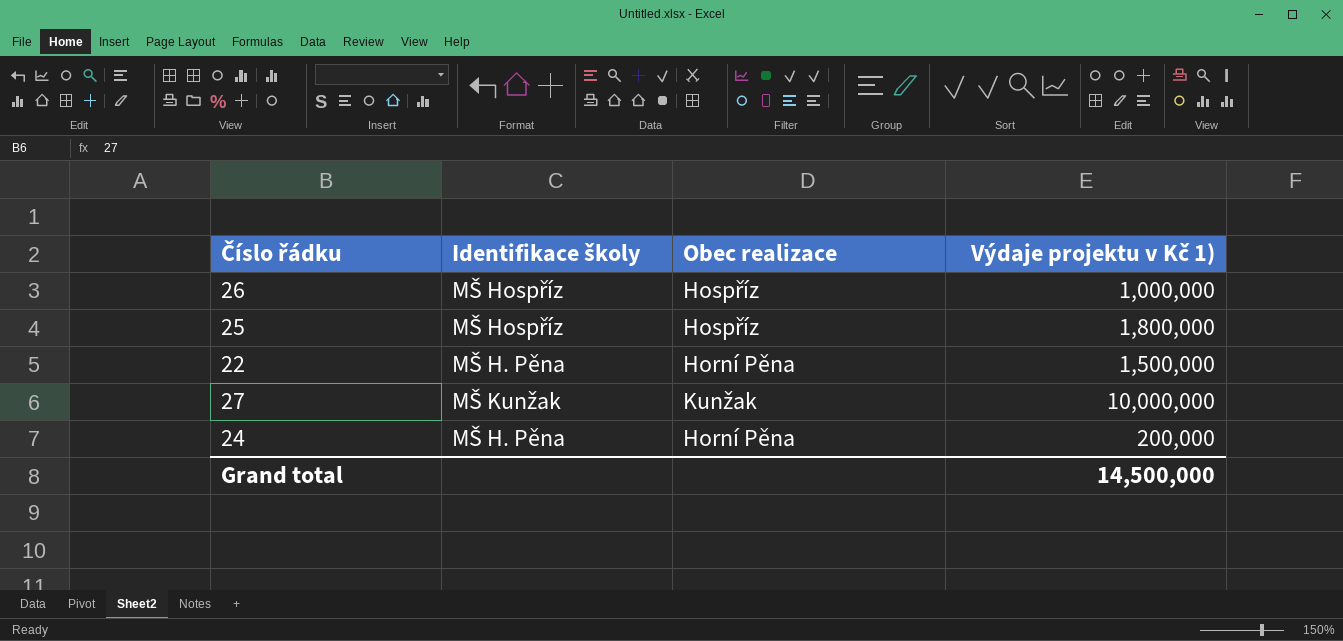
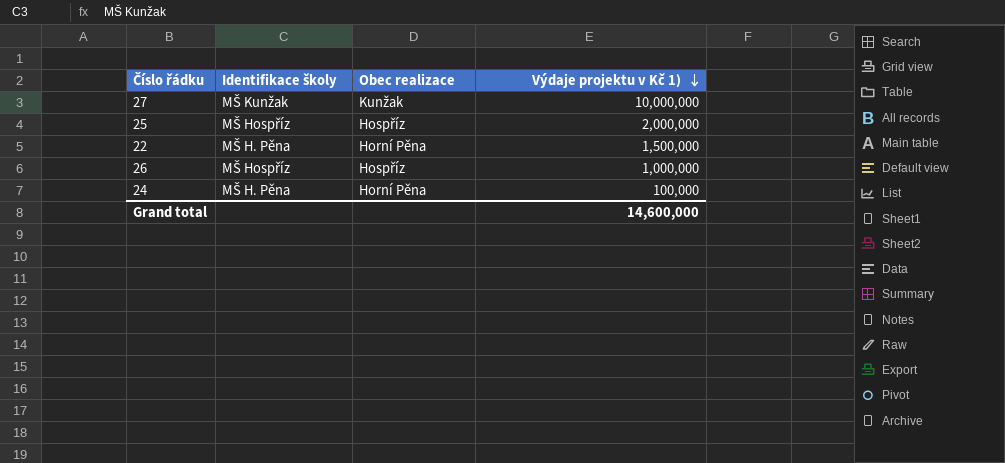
row order: none -> Výdaje projektu v Kč 1) descending
25 | Výdaje projektu v Kč 1): 1,800,000 -> 2,000,000
24 | Výdaje projektu v Kč 1): 200,000 -> 100,000
Grand total | Výdaje projektu v Kč 1): 14,500,000 -> 14,600,000

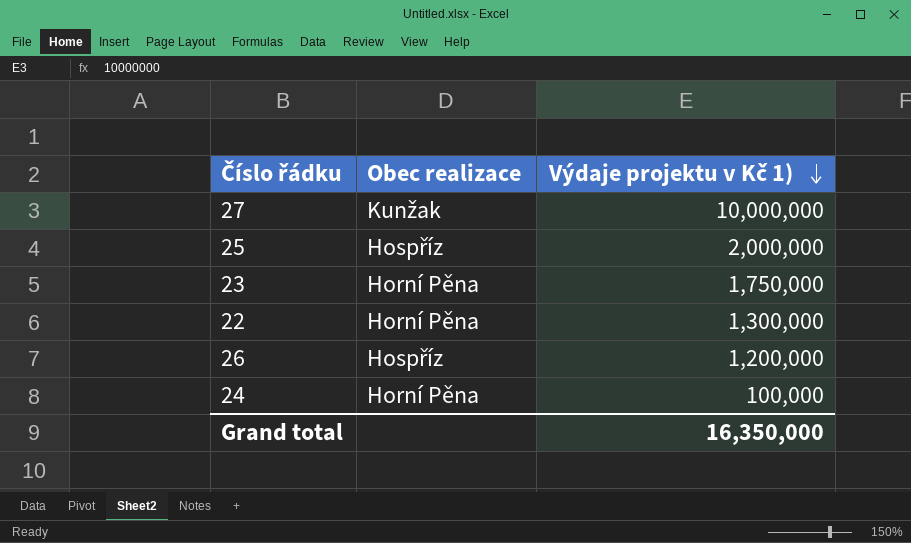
column Identifikace školy | position: 2 -> none
row 23: none -> Horní Pěna | 1,750,000
22 | Výdaje projektu v Kč 1): 1,500,000 -> 1,300,000
26 | Výdaje projektu v Kč 1): 1,000,000 -> 1,200,000
Grand total | Výdaje projektu v Kč 1): 14,600,000 -> 16,350,000

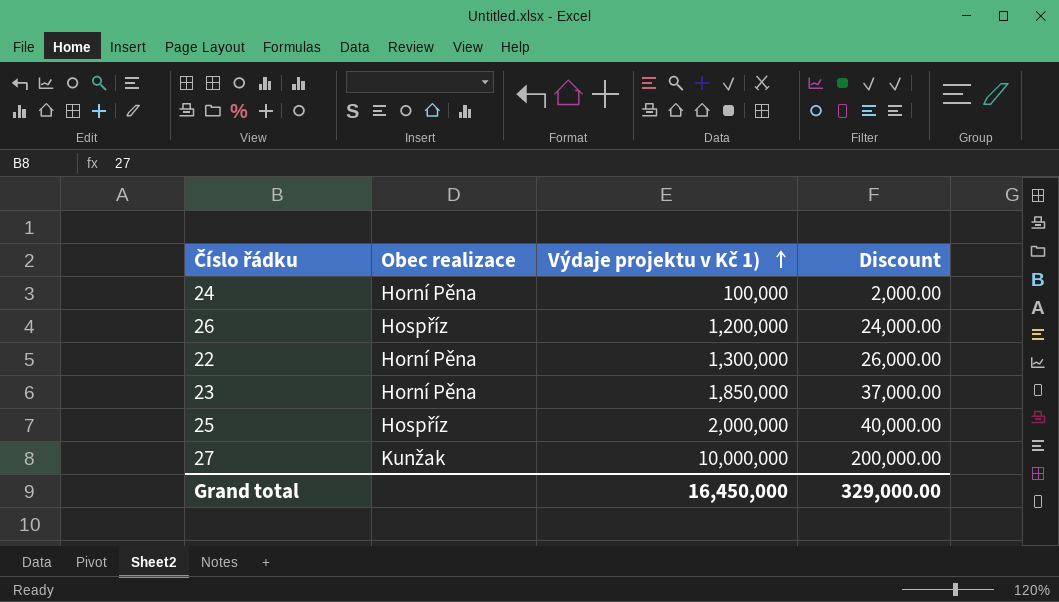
row order: Výdaje projektu v Kč 1) descending -> Výdaje projektu v Kč 1) ascending
column Discount | formula: none -> [Výdaje projektu v Kč 1)] * 0.02
23 | Výdaje projektu v Kč 1): 1,750,000 -> 1,850,000
Grand total | Výdaje projektu v Kč 1): 16,350,000 -> 16,450,000

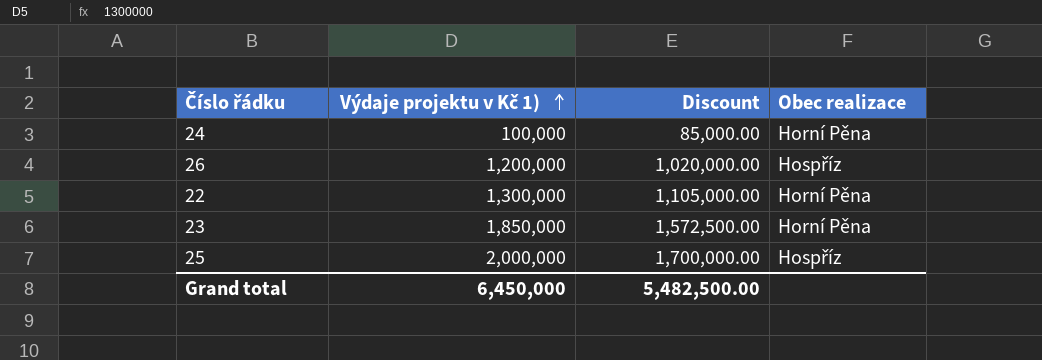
column Discount | formula: [Výdaje projektu v Kč 1)] * 0.02 -> [Výdaje projektu v Kč 1)] * 0.85
column Obec realizace | position: 2 -> 4
row 27: Kunžak | 10,000,000 | 200,000.00 -> none
Grand total | Výdaje projektu v Kč 1): 16,450,000 -> 6,450,000
Grand total | Discount: 329,000.00 -> 5,482,500.00

